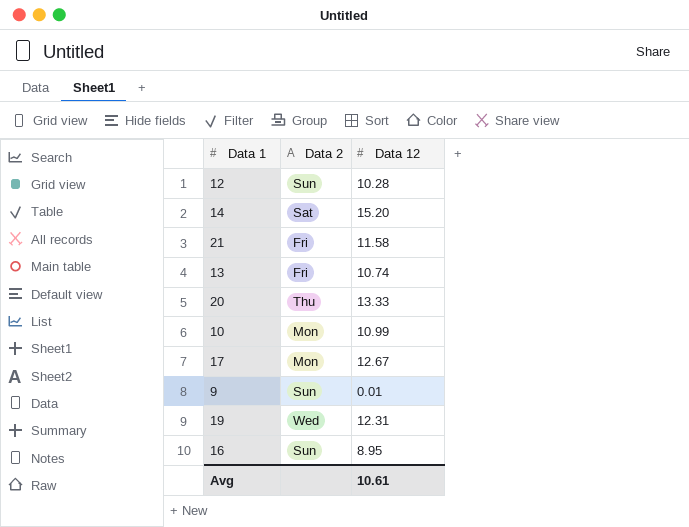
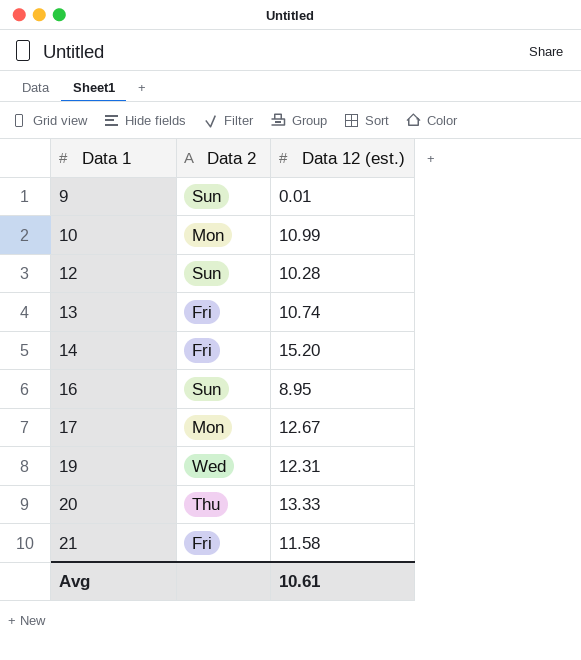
row order: none -> Data 1 ascending
column name: Data 12 -> Data 12 (est.)
14 | Data 2: Sat -> Fri

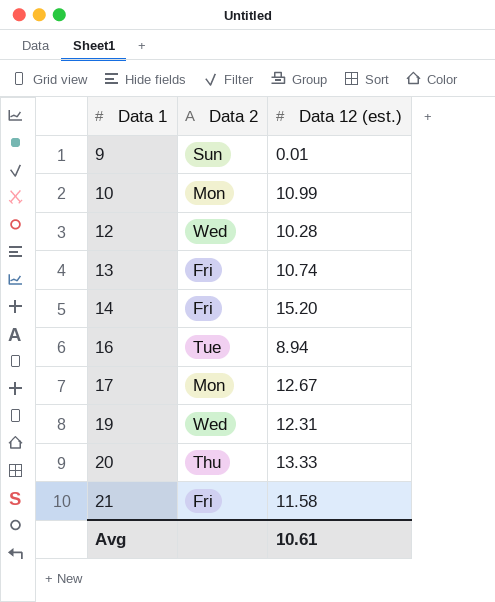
12 | Data 2: Sun -> Wed
16 | Data 2: Sun -> Tue
16 | Data 12 (est.): 8.95 -> 8.94

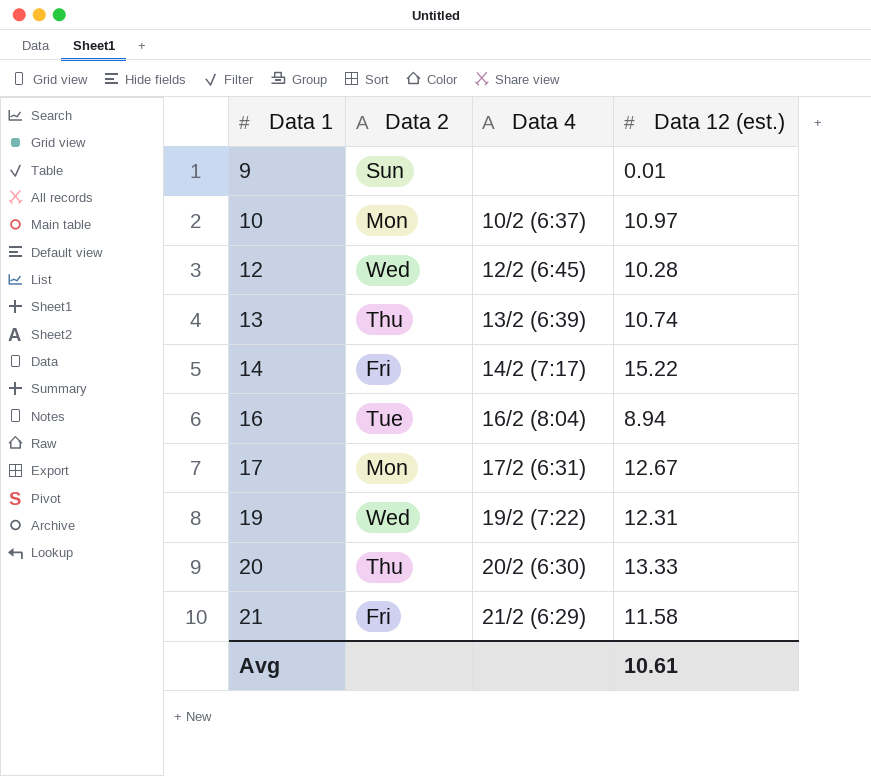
column Data 4 | position: none -> 3
10 | Data 12 (est.): 10.99 -> 10.97
13 | Data 2: Fri -> Thu
14 | Data 12 (est.): 15.20 -> 15.22

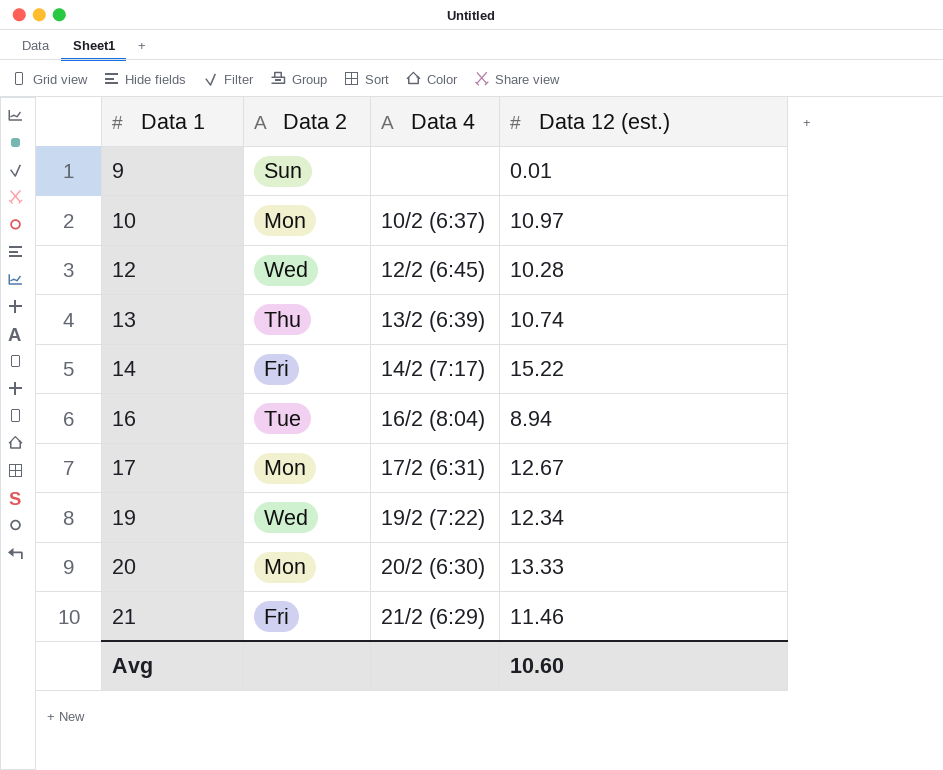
19 | Data 12 (est.): 12.31 -> 12.34
20 | Data 2: Thu -> Mon
21 | Data 12 (est.): 11.58 -> 11.46
Avg | Data 12 (est.): 10.61 -> 10.60

